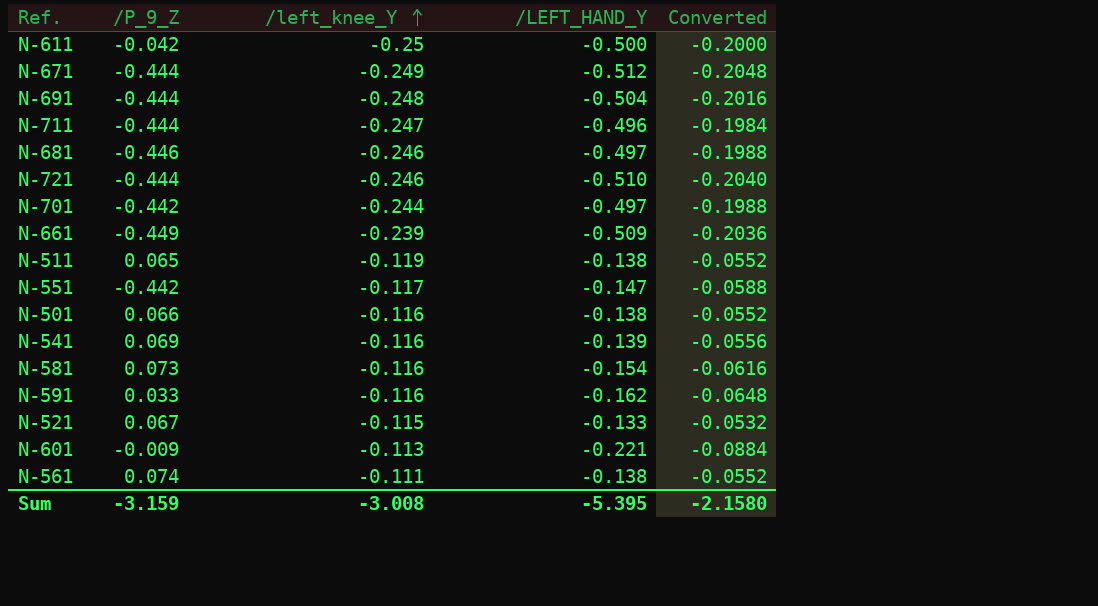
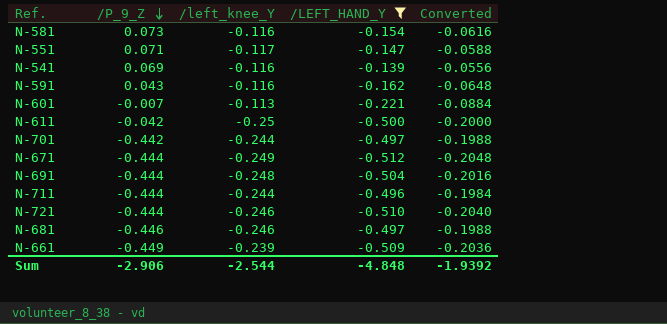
filter: none -> /LEFT_HAND_Y <= -0.139
row order: /left_knee_Y ascending -> /P_9_Z descending
N-551 | /P_9_Z: -0.442 -> 0.071
N-591 | /P_9_Z: 0.033 -> 0.043
N-601 | /P_9_Z: -0.009 -> -0.007
N-711 | /left_knee_Y: -0.247 -> -0.244
Sum | /P_9_Z: -3.159 -> -2.906
Sum | /left_knee_Y: -3.008 -> -2.544
Sum | /LEFT_HAND_Y: -5.395 -> -4.848
Sum | Converted: -2.1580 -> -1.9392

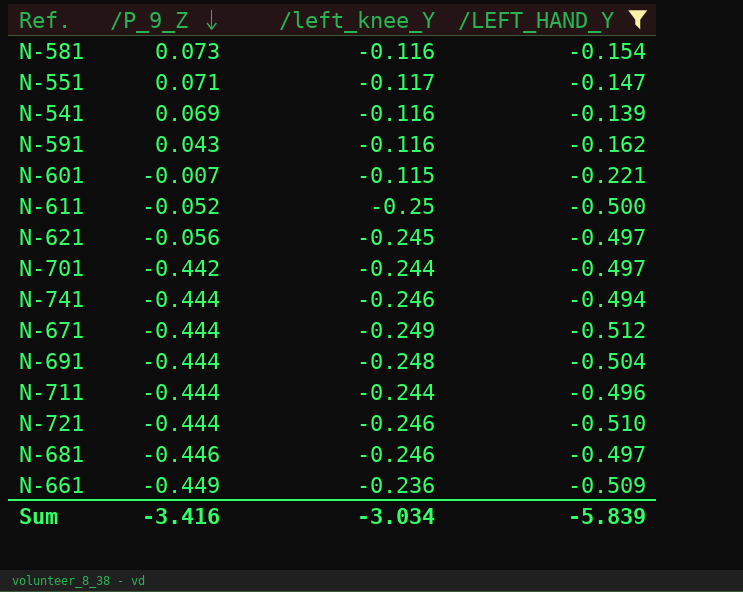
column Converted | formula: [/LEFT_HAND_Y] * 0.4 -> none
N-601 | /left_knee_Y: -0.113 -> -0.115
N-611 | /P_9_Z: -0.042 -> -0.052
row N-621: none -> -0.056 | -0.245 | -0.497
row N-741: none -> -0.444 | -0.246 | -0.494
N-661 | /left_knee_Y: -0.239 -> -0.236
Sum | /P_9_Z: -2.906 -> -3.416
Sum | /left_knee_Y: -2.544 -> -3.034
Sum | /LEFT_HAND_Y: -4.848 -> -5.839

